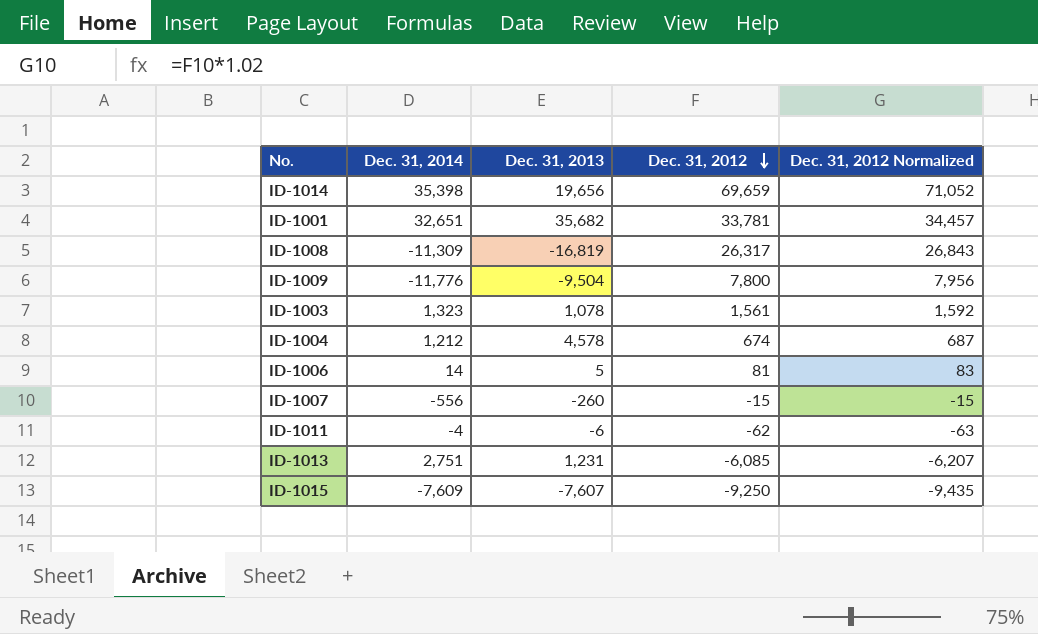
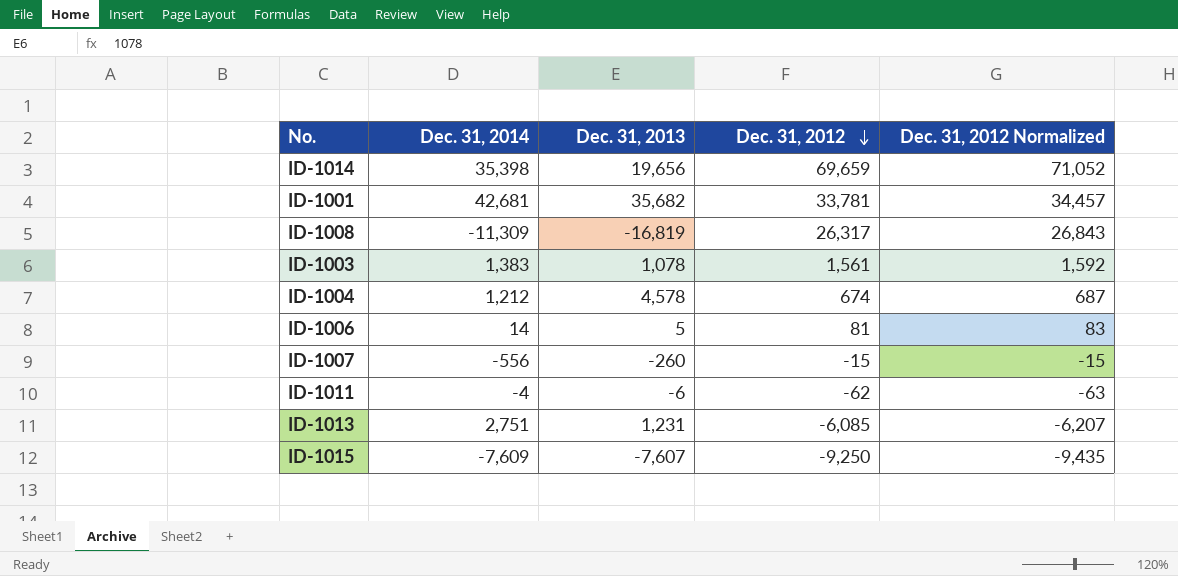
row ID-1009: -11,776 | -9,504 | 7,800 | 7,956 -> none
ID-1001 | Dec. 31, 2014: 32,651 -> 42,681
ID-1003 | Dec. 31, 2014: 1,323 -> 1,383

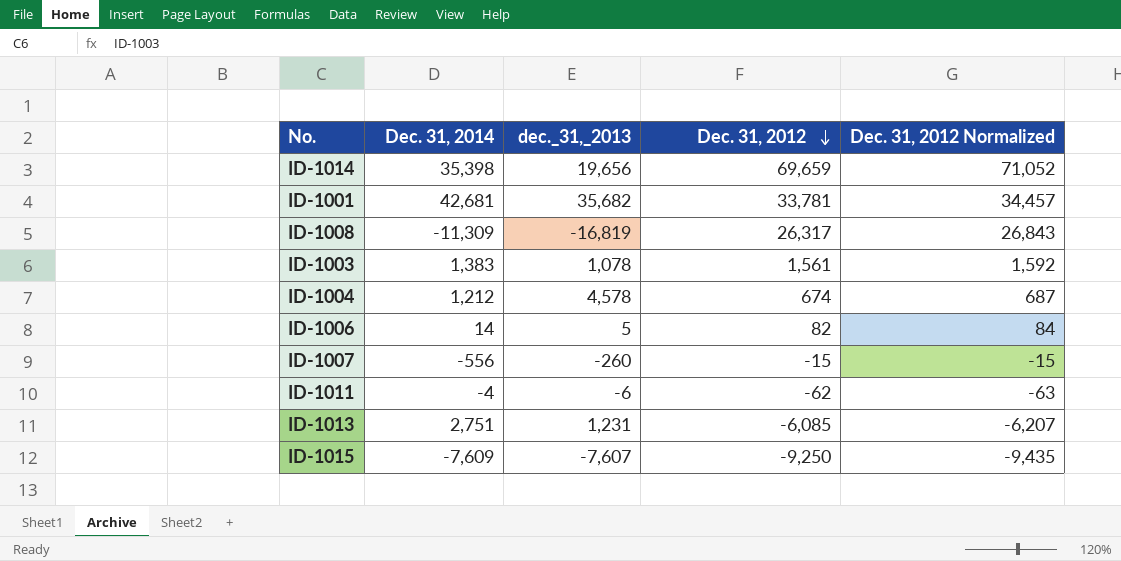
column name: Dec. 31, 2013 -> dec._31,_2013
ID-1006 | Dec. 31, 2012: 81 -> 82
ID-1006 | Dec. 31, 2012 Normalized: 83 -> 84

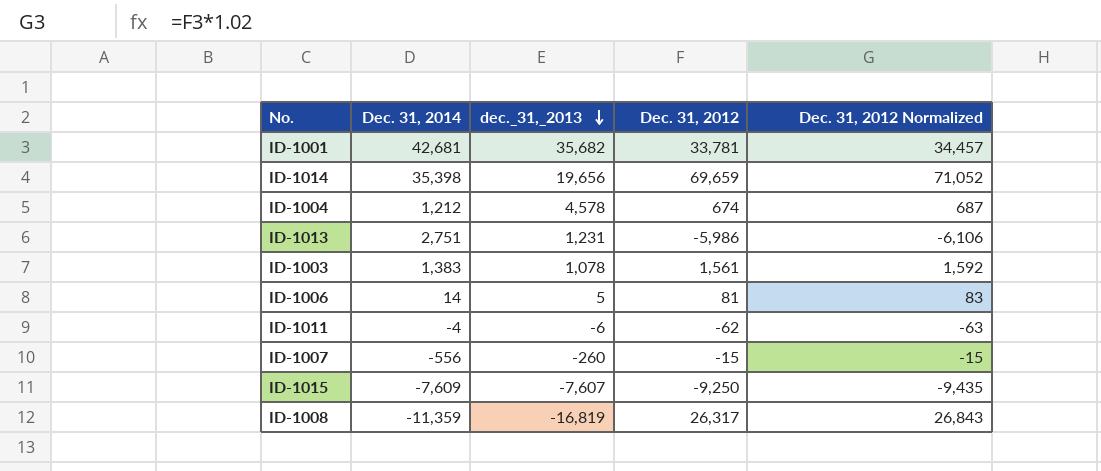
row order: Dec. 31, 2012 descending -> dec._31,_2013 descending
ID-1013 | Dec. 31, 2012: -6,085 -> -5,986
ID-1013 | Dec. 31, 2012 Normalized: -6,207 -> -6,106
ID-1006 | Dec. 31, 2012: 82 -> 81
ID-1006 | Dec. 31, 2012 Normalized: 84 -> 83
ID-1008 | Dec. 31, 2014: -11,309 -> -11,359

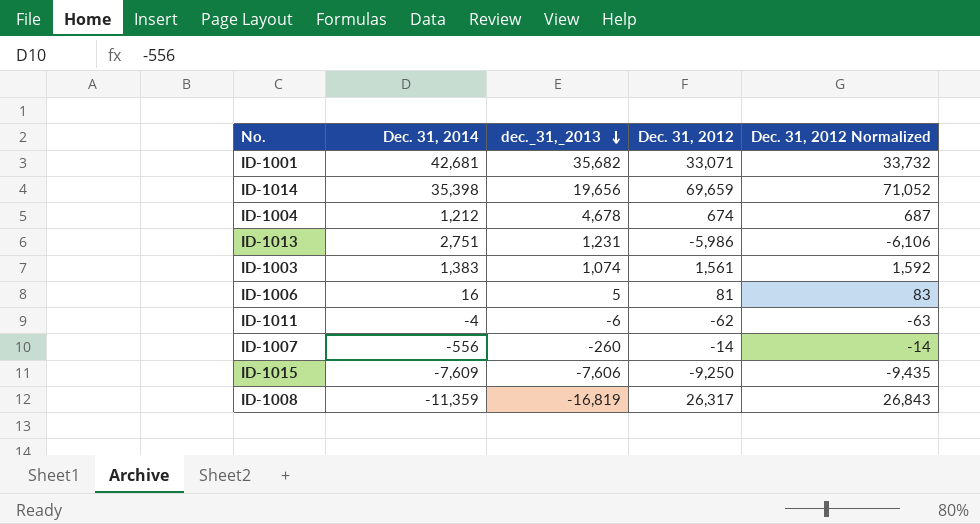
ID-1001 | Dec. 31, 2012: 33,781 -> 33,071
ID-1001 | Dec. 31, 2012 Normalized: 34,457 -> 33,732
ID-1004 | dec._31,_2013: 4,578 -> 4,678
ID-1003 | dec._31,_2013: 1,078 -> 1,074
ID-1006 | Dec. 31, 2014: 14 -> 16
ID-1007 | Dec. 31, 2012: -15 -> -14
ID-1007 | Dec. 31, 2012 Normalized: -15 -> -14
ID-1015 | dec._31,_2013: -7,607 -> -7,606

